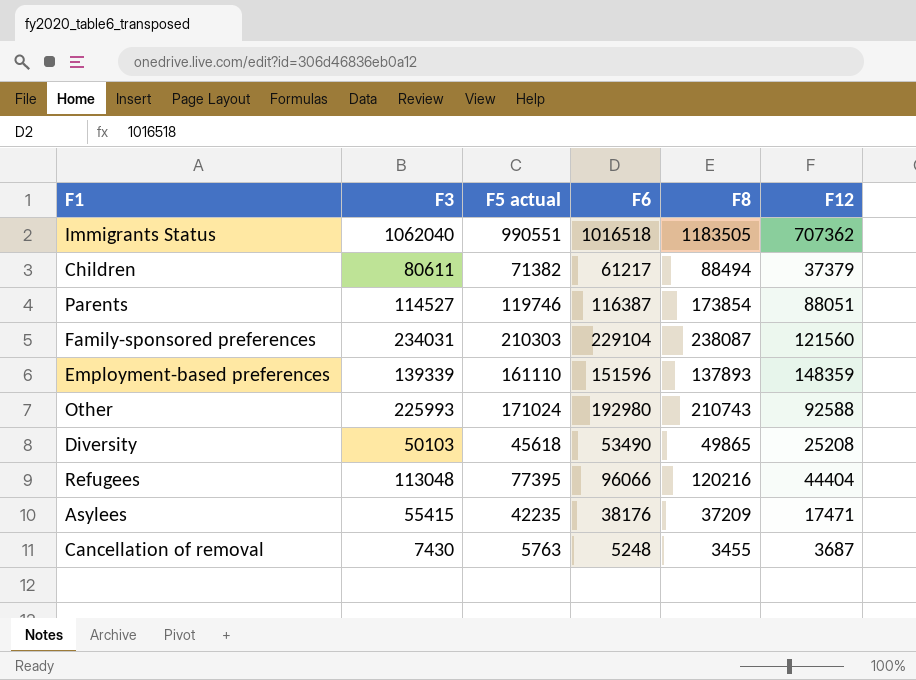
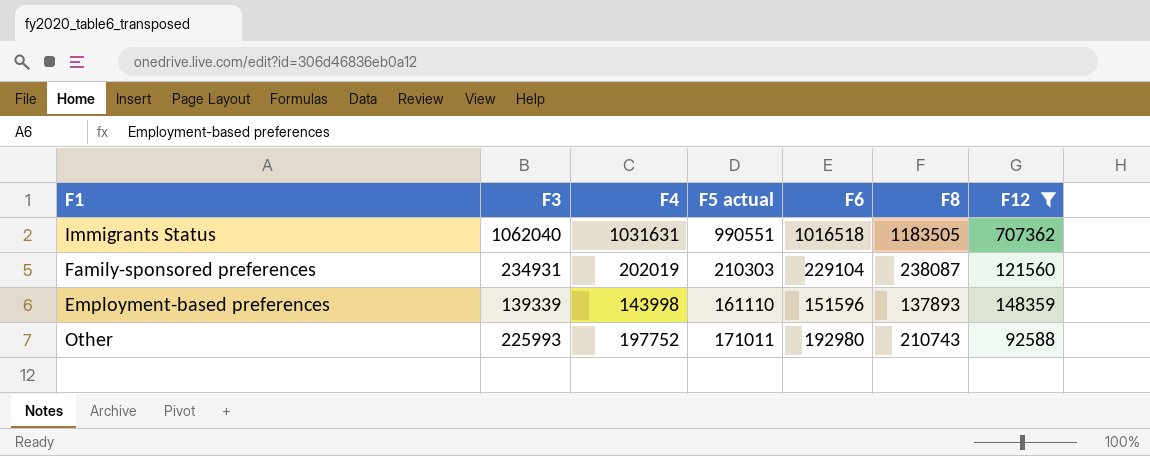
filter: none -> F12 >= 92588
column F4 | position: none -> 3
Family-sponsored preferences | F3: 234031 -> 234931
Other | F5 actual: 171024 -> 171011

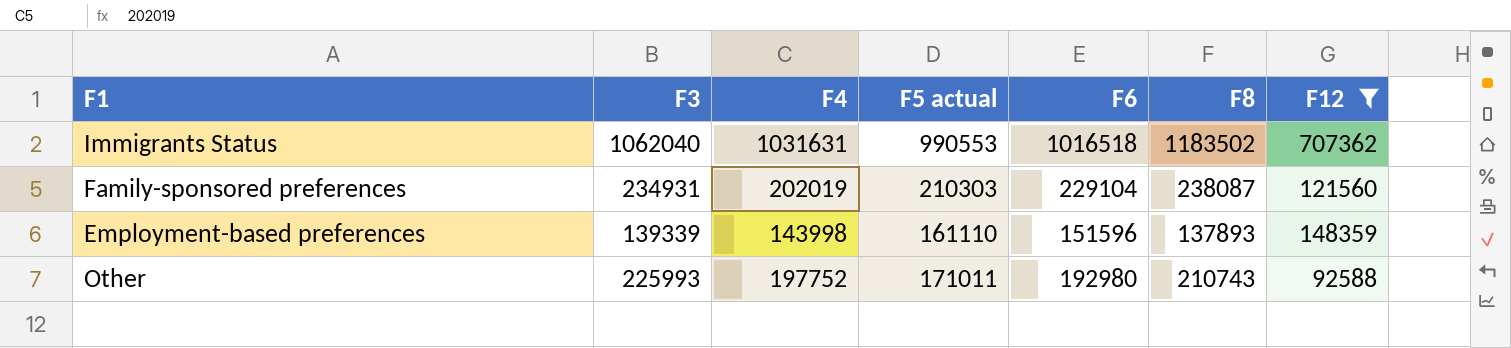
Immigrants Status | F5 actual: 990551 -> 990553
Immigrants Status | F8: 1183505 -> 1183502

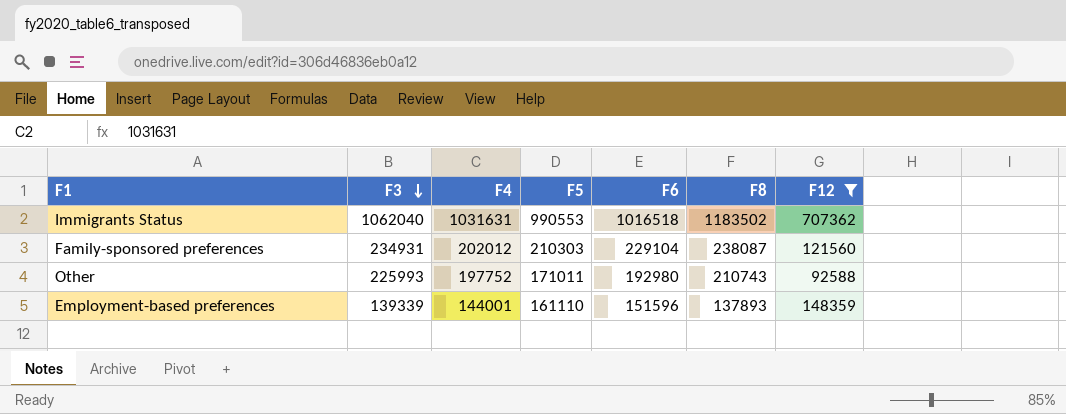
row order: none -> F3 descending
column name: F5 actual -> F5
Family-sponsored preferences | F4: 202019 -> 202012
Employment-based preferences | F4: 143998 -> 144001

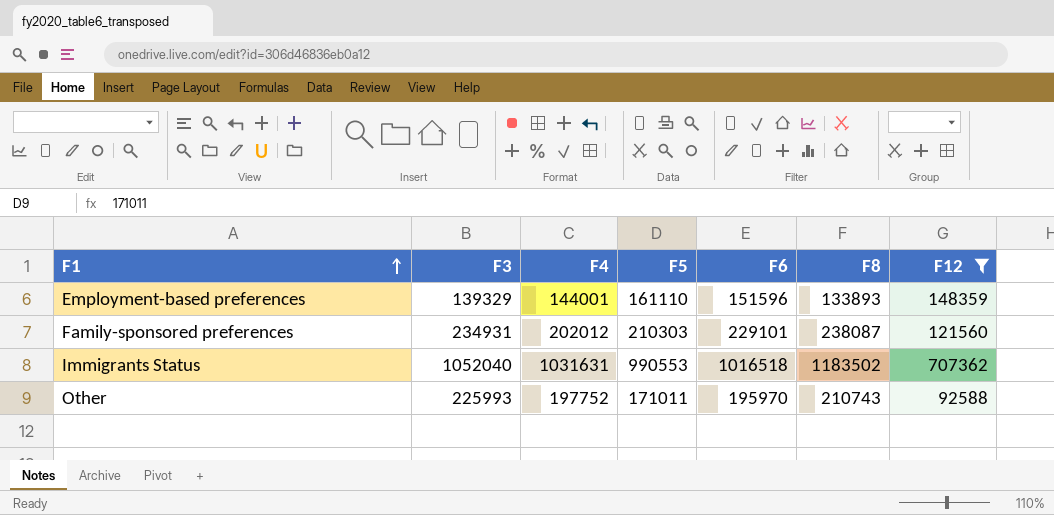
row order: F3 descending -> F1 ascending
Employment-based preferences | F3: 139339 -> 139329
Employment-based preferences | F8: 137893 -> 133893
Family-sponsored preferences | F6: 229104 -> 229101
Immigrants Status | F3: 1062040 -> 1052040
Other | F6: 192980 -> 195970

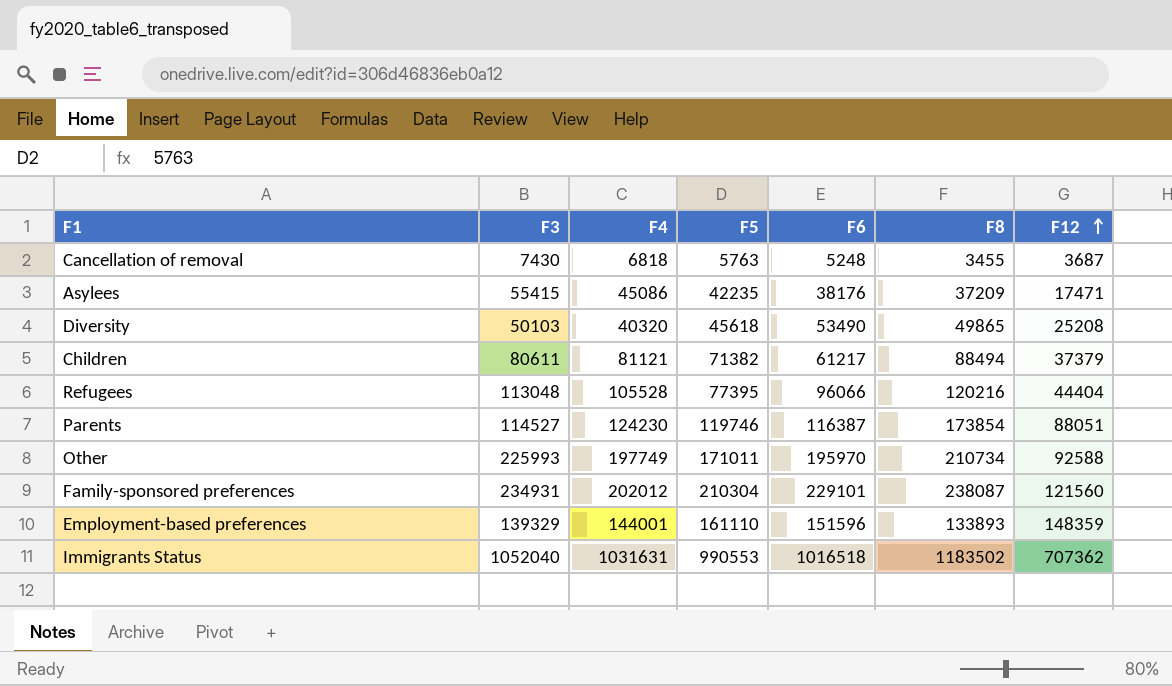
filter: F12 >= 92588 -> none
row order: F1 ascending -> F12 ascending
Other | F4: 197752 -> 197749
Other | F8: 210743 -> 210734
Family-sponsored preferences | F5: 210303 -> 210304

